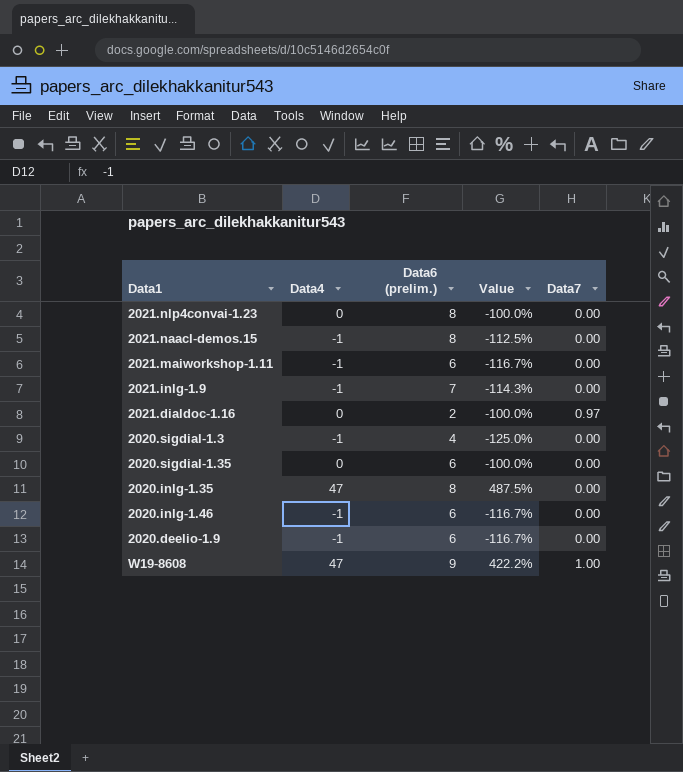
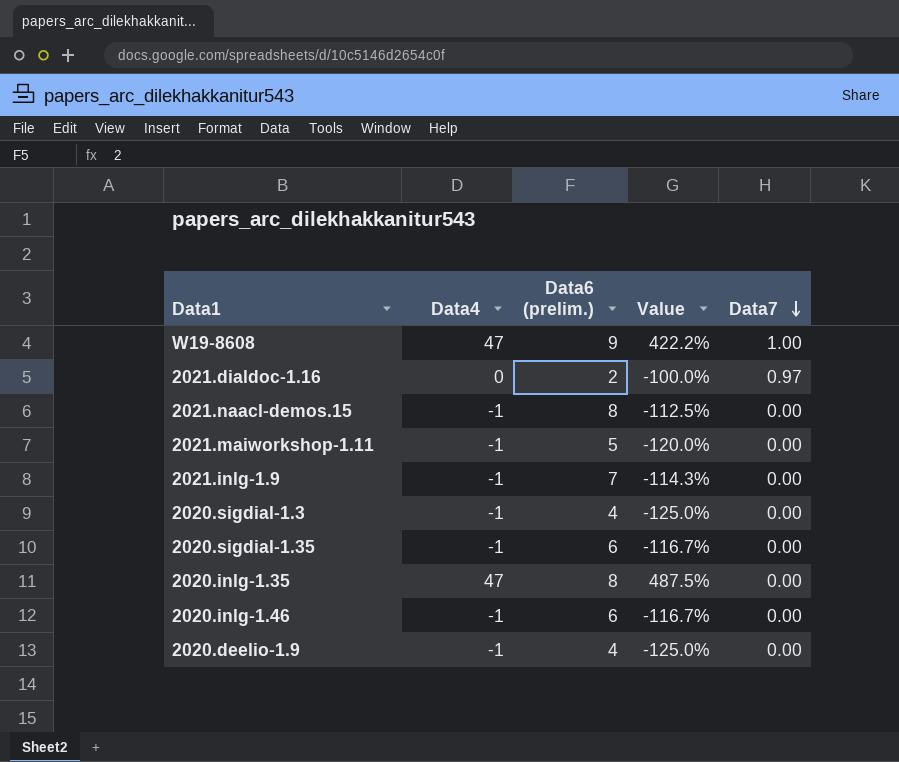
row order: none -> Data7 descending
row 2021.nlp4convai-1.23: 0 | 8 | -100.0% | 0.00 -> none
2021.maiworkshop-1.11 | Data6 (prelim.): 6 -> 5
2021.maiworkshop-1.11 | Value: -116.7% -> -120.0%
2020.sigdial-1.35 | Data4: 0 -> -1
2020.sigdial-1.35 | Value: -100.0% -> -116.7%
2020.deelio-1.9 | Data6 (prelim.): 6 -> 4
2020.deelio-1.9 | Value: -116.7% -> -125.0%

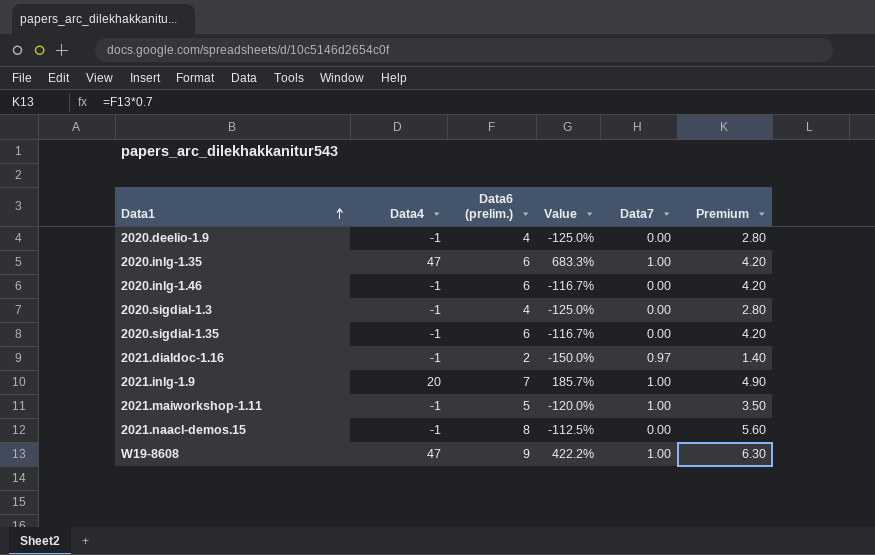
row order: Data7 descending -> Data1 ascending
column Premium | formula: none -> [Data6 (prelim.)] * 0.7
2020.inlg-1.35 | Data6 (prelim.): 8 -> 6
2020.inlg-1.35 | Value: 487.5% -> 683.3%
2020.inlg-1.35 | Data7: 0.00 -> 1.00
2021.dialdoc-1.16 | Data4: 0 -> -1
2021.dialdoc-1.16 | Value: -100.0% -> -150.0%
2021.inlg-1.9 | Data4: -1 -> 20
2021.inlg-1.9 | Value: -114.3% -> 185.7%
2021.inlg-1.9 | Data7: 0.00 -> 1.00
2021.maiworkshop-1.11 | Data7: 0.00 -> 1.00

